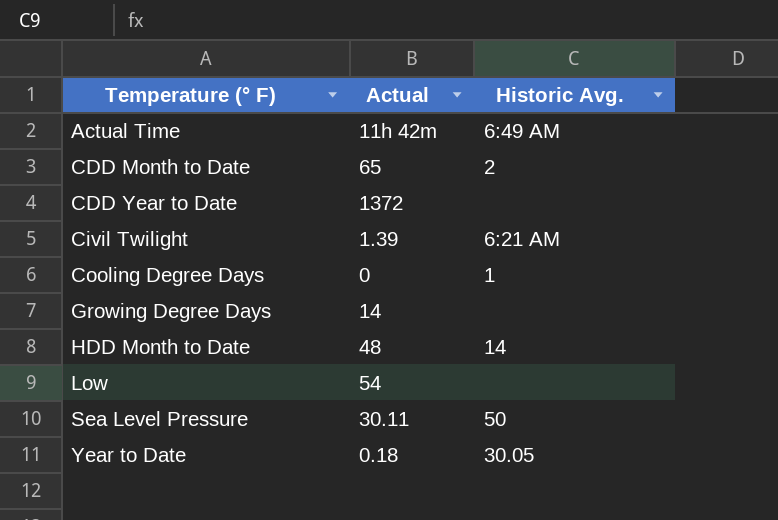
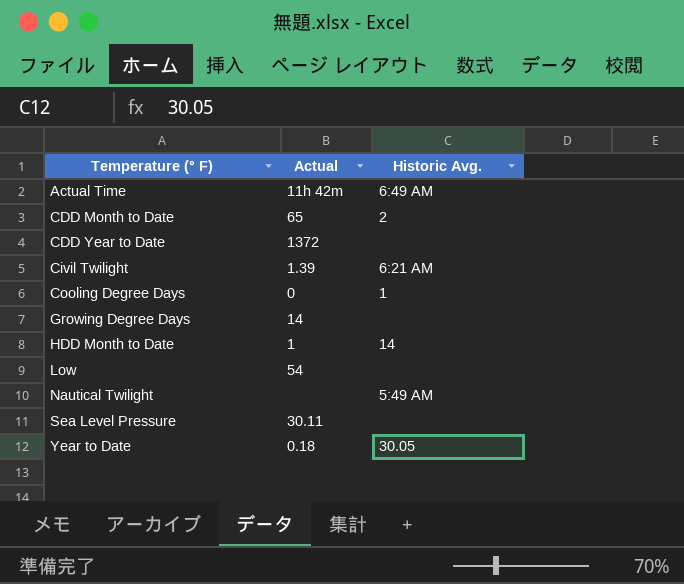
HDD Month to Date | Actual: 48 -> 1
row Nautical Twilight: none -> none | 5:49 AM
Sea Level Pressure | Historic Avg.: 50 -> none

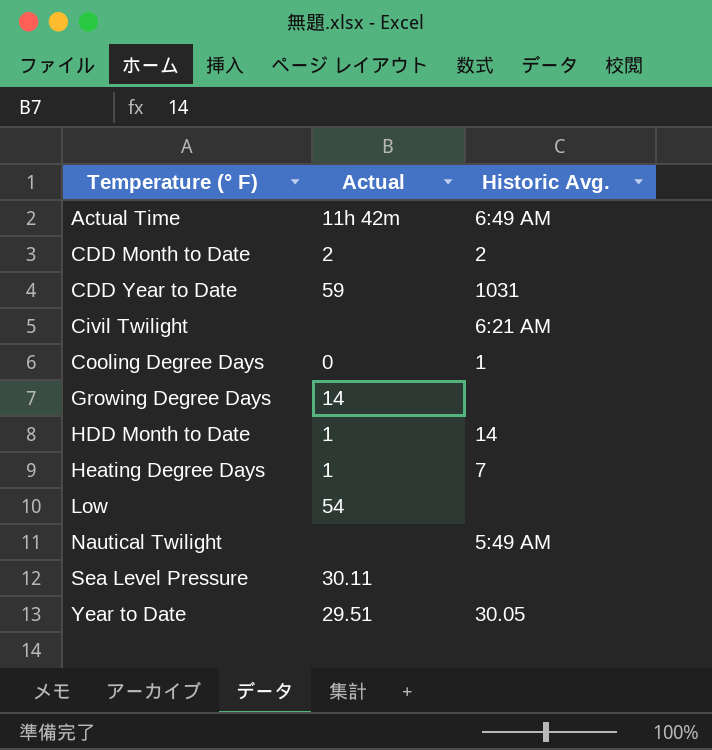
CDD Month to Date | Actual: 65 -> 2
CDD Year to Date | Actual: 1372 -> 59
CDD Year to Date | Historic Avg.: none -> 1031
Civil Twilight | Actual: 1.39 -> none
row Heating Degree Days: none -> 1 | 7
Year to Date | Actual: 0.18 -> 29.51

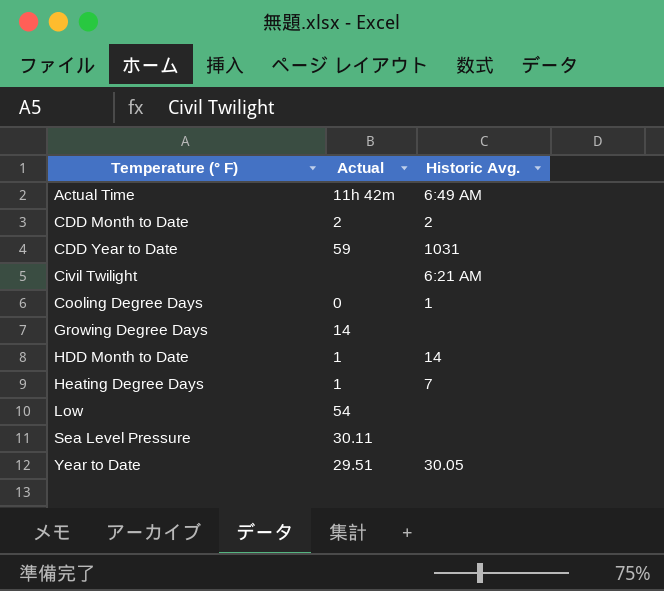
row Nautical Twilight: none | 5:49 AM -> none

